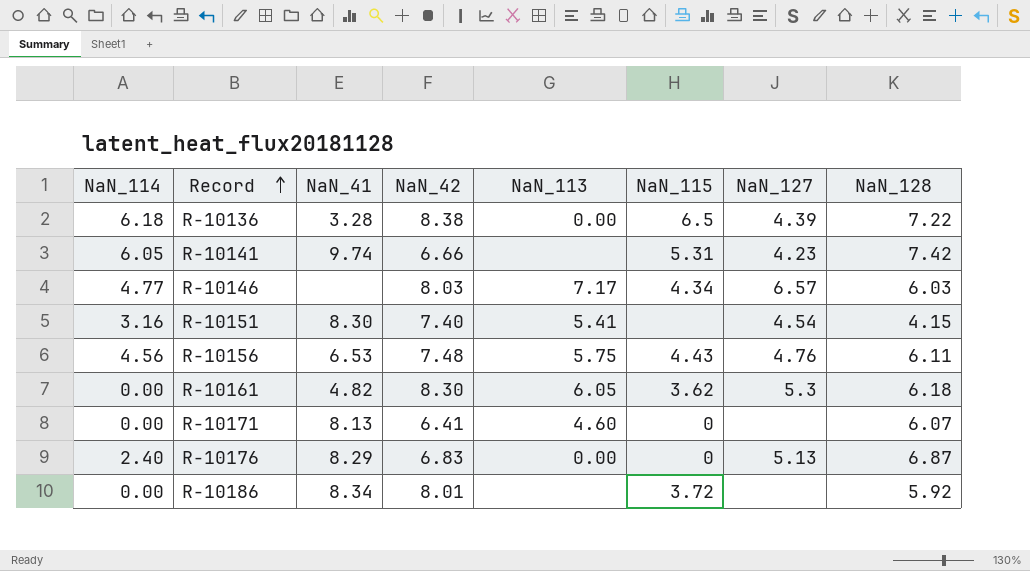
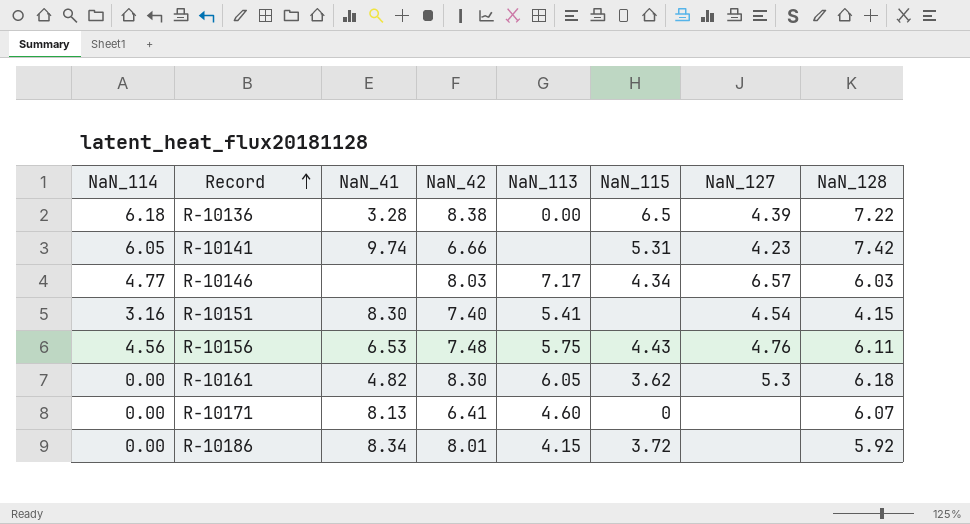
row R-10176: 2.40 | 8.29 | 6.83 | 0.00 | 0 | 5.13 | 6.87 -> none
R-10186 | NaN_113: none -> 4.15

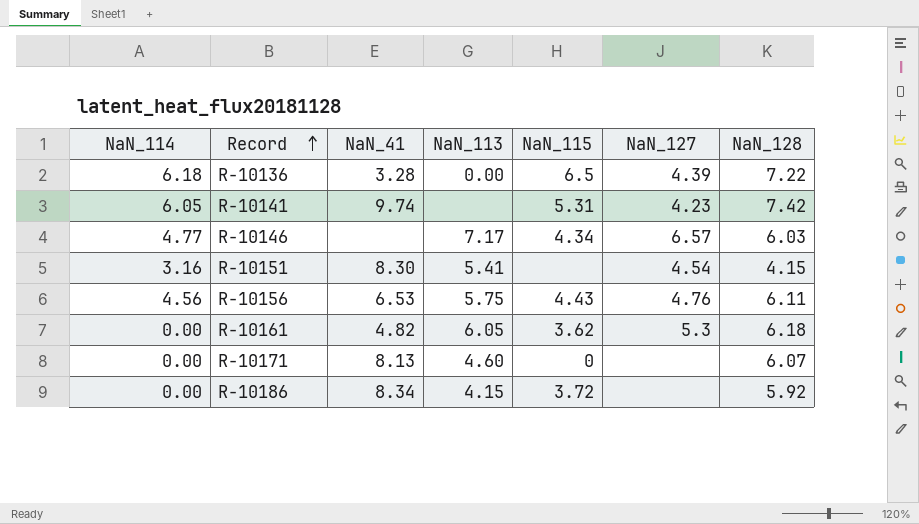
column NaN_42 | position: 4 -> none

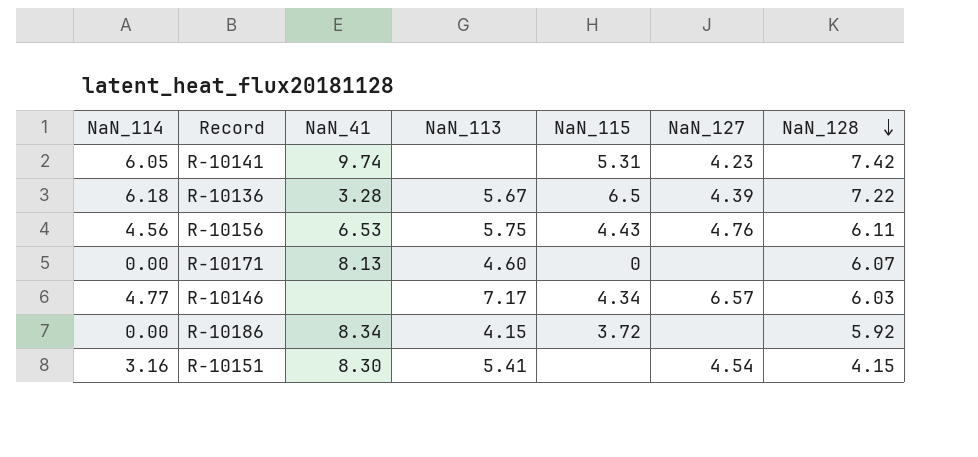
row order: Record ascending -> NaN_128 descending
row R-10161: 0.00 | 4.82 | 6.05 | 3.62 | 5.3 | 6.18 -> none
R-10136 | NaN_113: 0.00 -> 5.67

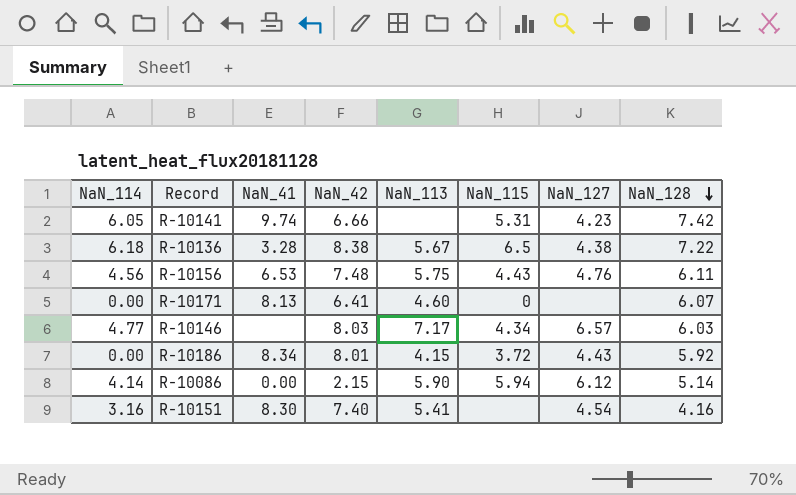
column NaN_42 | position: none -> 4
R-10136 | NaN_127: 4.39 -> 4.38
R-10186 | NaN_127: none -> 4.43
row R-10086: none -> 4.14 | 0.00 | 2.15 | 5.90 | 5.94 | 6.12 | 5.14
R-10151 | NaN_128: 4.15 -> 4.16

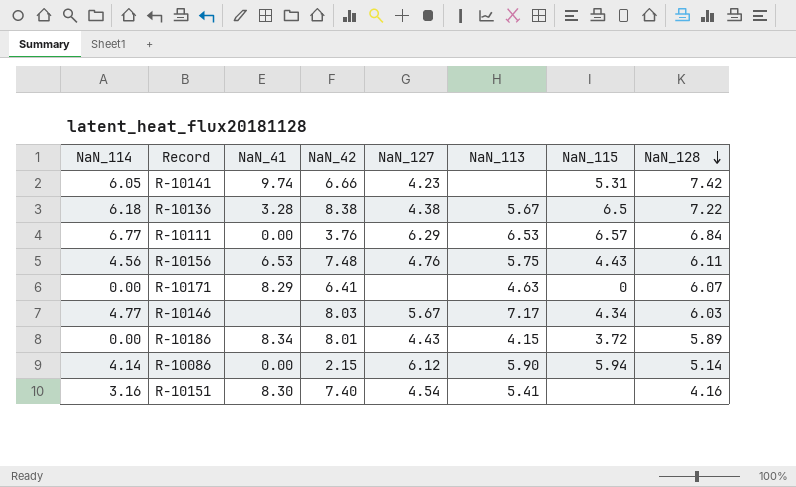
column NaN_127 | position: 7 -> 5
row R-10111: none -> 6.77 | 0.00 | 3.76 | 6.29 | 6.53 | 6.57 | 6.84
R-10171 | NaN_41: 8.13 -> 8.29
R-10171 | NaN_113: 4.60 -> 4.63
R-10146 | NaN_127: 6.57 -> 5.67
R-10186 | NaN_128: 5.92 -> 5.89

